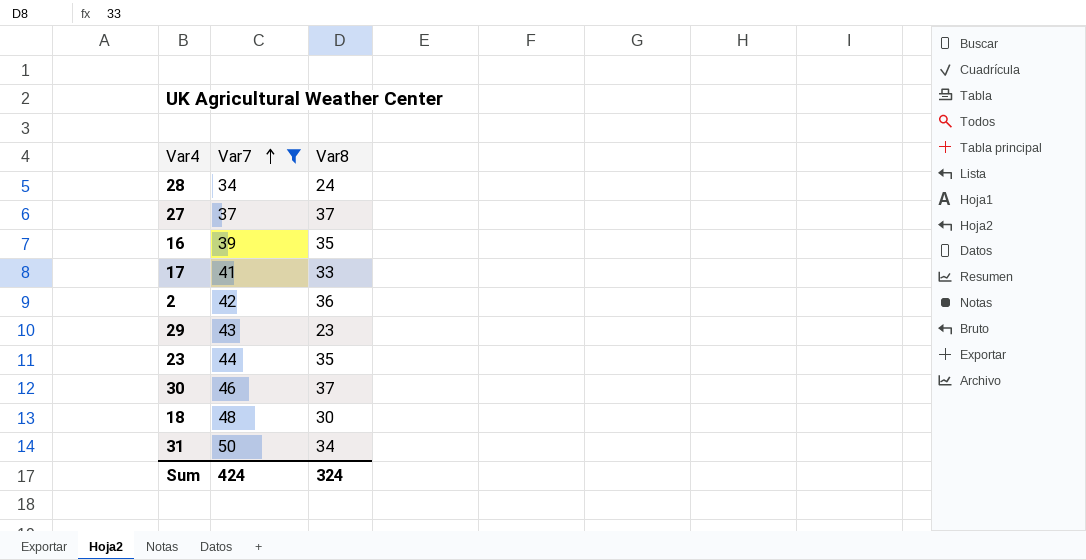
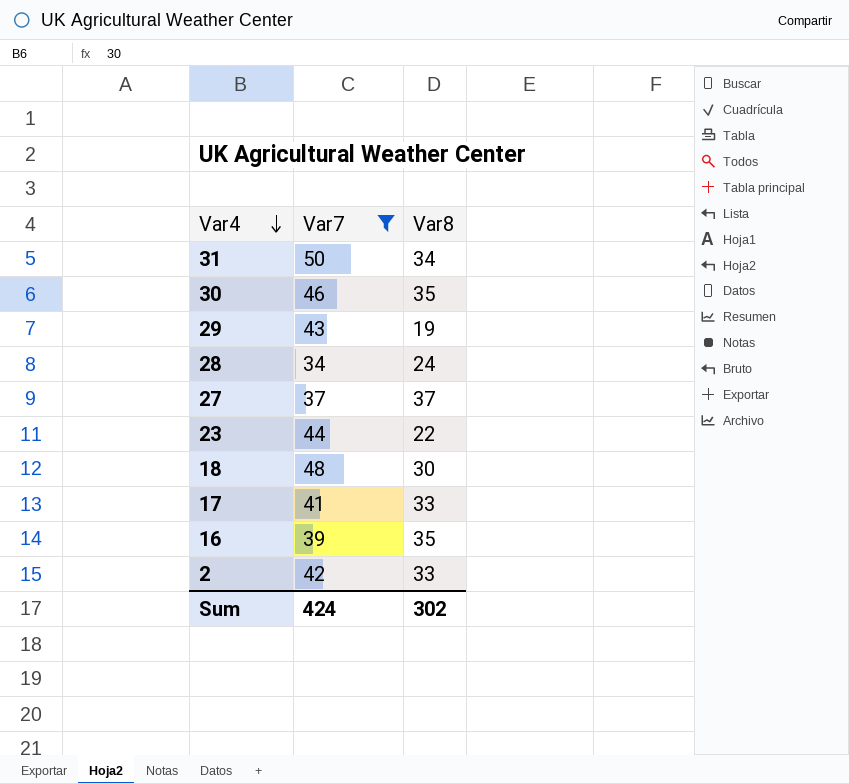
row order: Var7 ascending -> Var4 descending
30 | Var8: 37 -> 35
29 | Var8: 23 -> 19
23 | Var8: 35 -> 22
2 | Var8: 36 -> 33
Sum | Var8: 324 -> 302

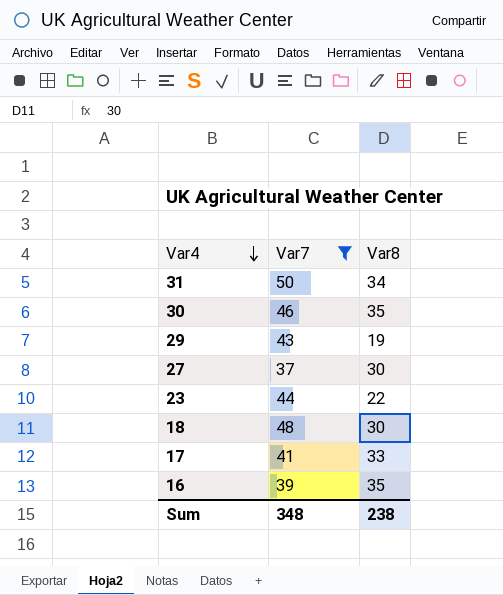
row 28: 34 | 24 -> none
row 2: 42 | 33 -> none
27 | Var8: 37 -> 30
Sum | Var7: 424 -> 348
Sum | Var8: 302 -> 238

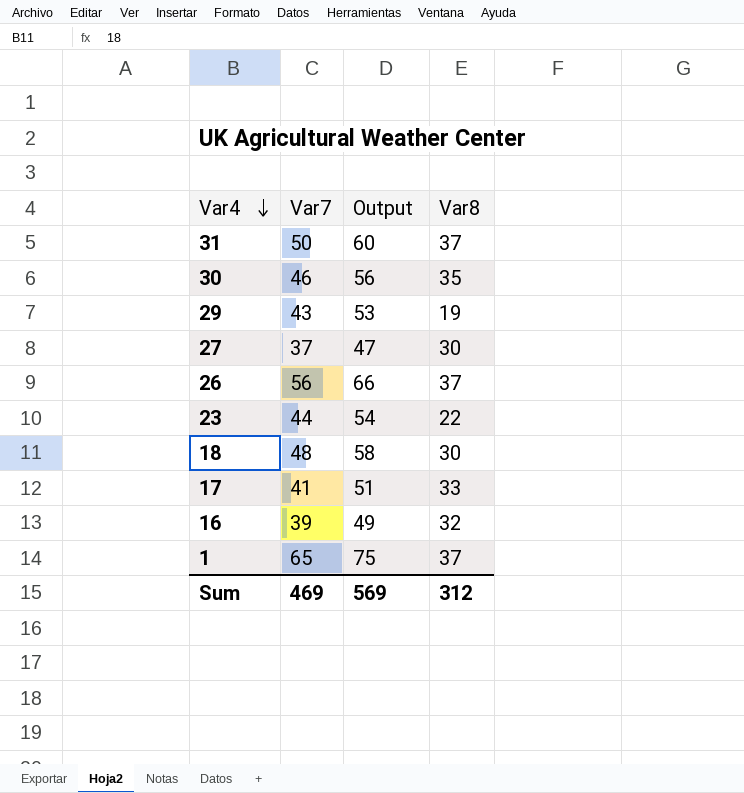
filter: Var7 <= 50 -> none
column Output | formula: none -> [Var7] + 10
31 | Var8: 34 -> 37
16 | Var8: 35 -> 32
Sum | Var7: 348 -> 469
Sum | Var8: 238 -> 312

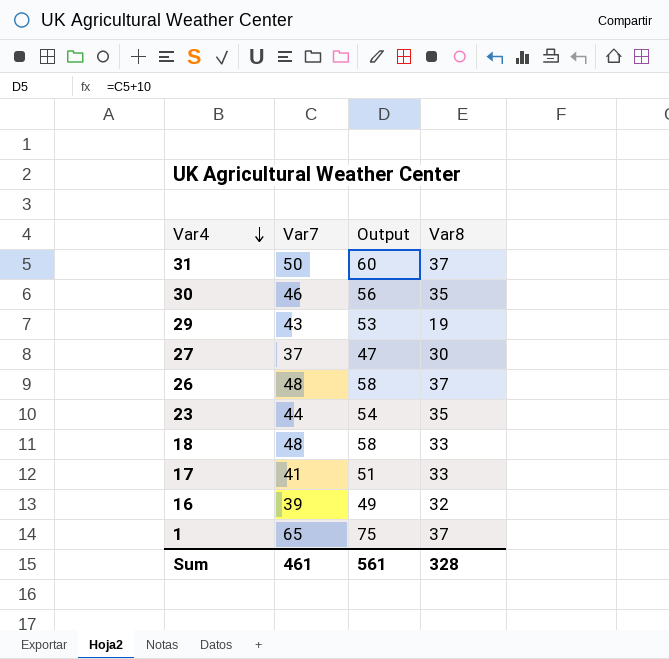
26 | Var7: 56 -> 48
26 | Output: 66 -> 58
23 | Var8: 22 -> 35
18 | Var8: 30 -> 33
Sum | Var7: 469 -> 461
Sum | Output: 569 -> 561
Sum | Var8: 312 -> 328

